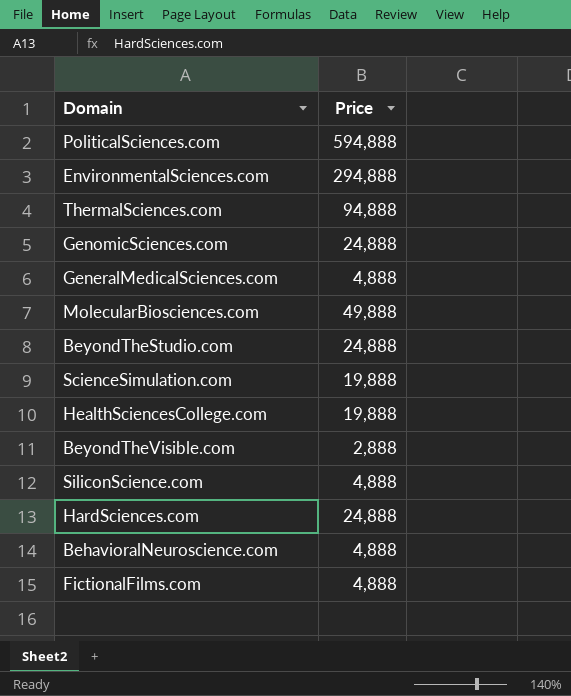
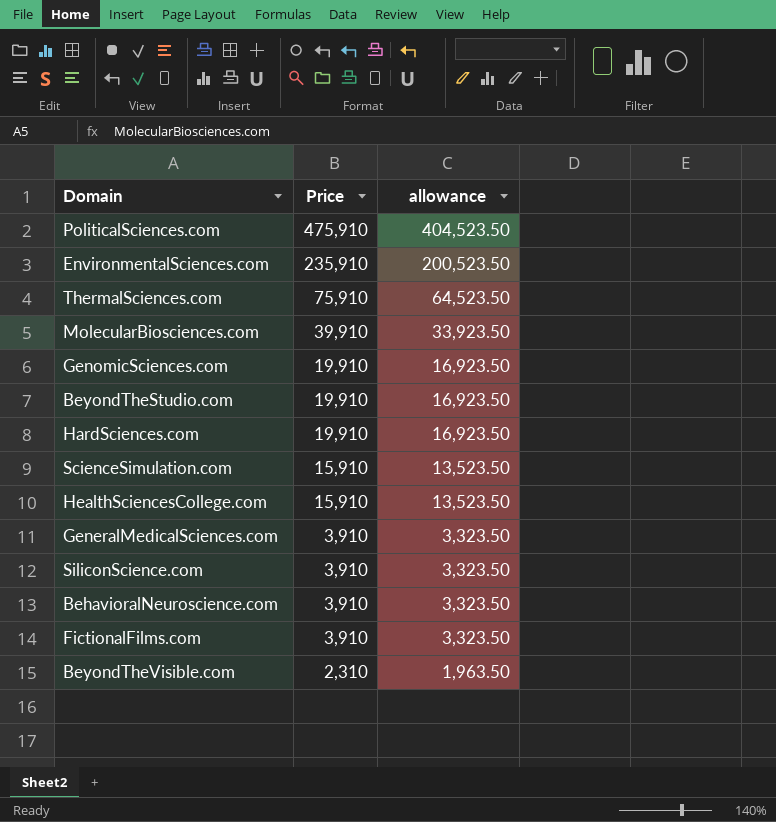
row order: none -> Price descending
column allowance | formula: none -> [Price] * 0.85
PoliticalSciences.com | Price: 594,888 -> 475,910
EnvironmentalSciences.com | Price: 294,888 -> 235,910
ThermalSciences.com | Price: 94,888 -> 75,910
MolecularBiosciences.com | Price: 49,888 -> 39,910
GenomicSciences.com | Price: 24,888 -> 19,910
BeyondTheStudio.com | Price: 24,888 -> 19,910
HardSciences.com | Price: 24,888 -> 19,910
ScienceSimulation.com | Price: 19,888 -> 15,910
HealthSciencesCollege.com | Price: 19,888 -> 15,910
GeneralMedicalSciences.com | Price: 4,888 -> 3,910
SiliconScience.com | Price: 4,888 -> 3,910
BehavioralNeuroscience.com | Price: 4,888 -> 3,910
FictionalFilms.com | Price: 4,888 -> 3,910
BeyondTheVisible.com | Price: 2,888 -> 2,310

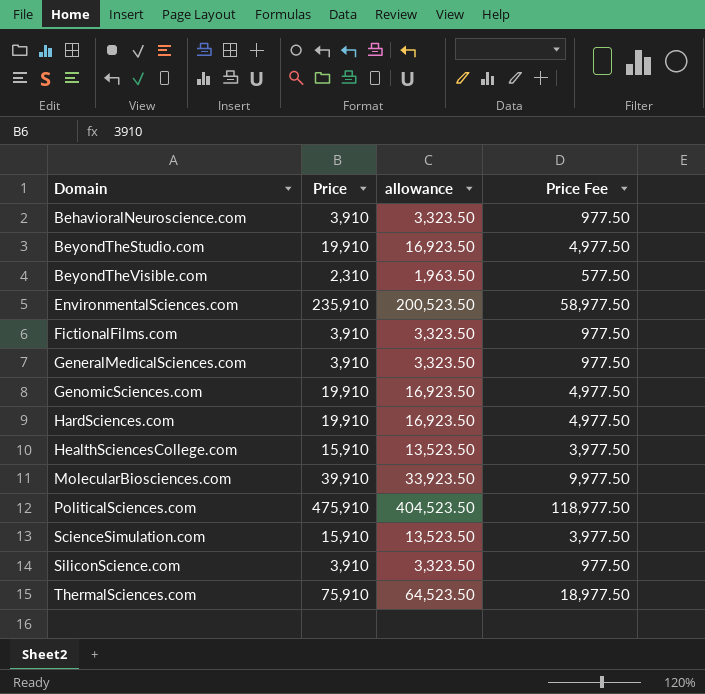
row order: Price descending -> Domain ascending
column Price Fee | formula: none -> [Price] * 0.25

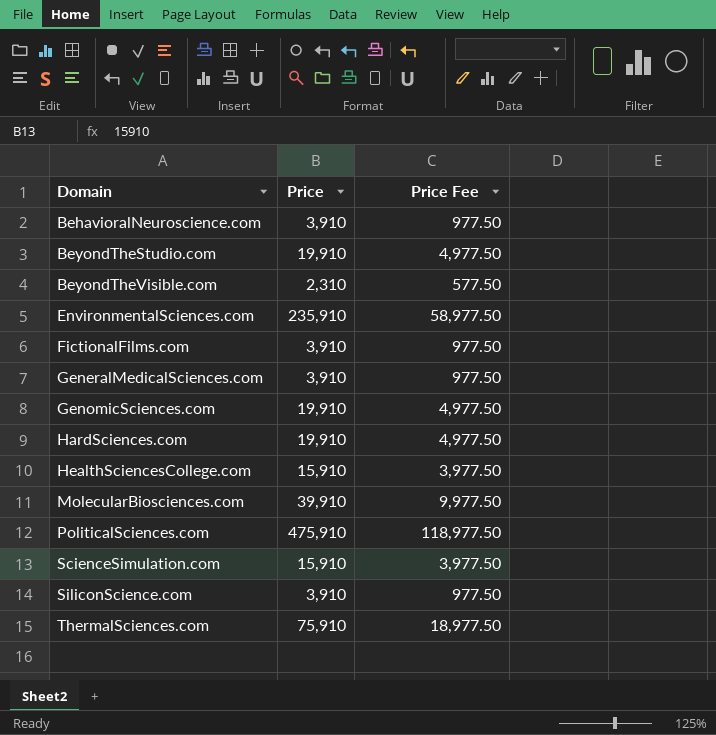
column allowance | formula: [Price] * 0.85 -> none

